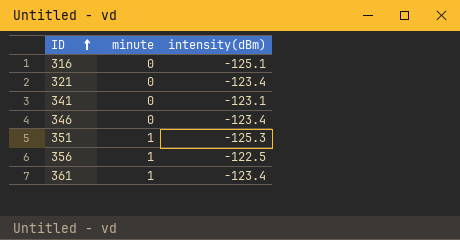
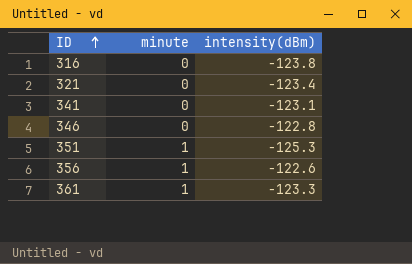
316 | intensity(dBm): -125.1 -> -123.8
346 | intensity(dBm): -123.4 -> -122.8
356 | intensity(dBm): -122.5 -> -122.6
361 | intensity(dBm): -123.4 -> -123.3

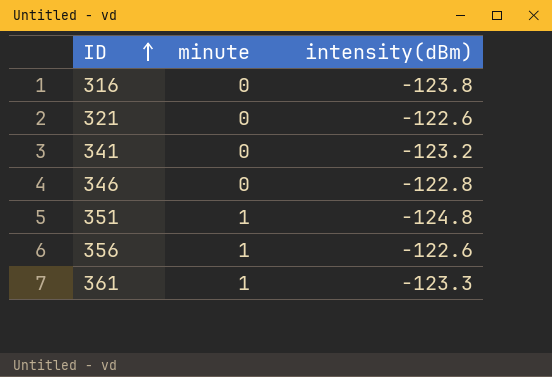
321 | intensity(dBm): -123.4 -> -122.6
341 | intensity(dBm): -123.1 -> -123.2
351 | intensity(dBm): -125.3 -> -124.8

